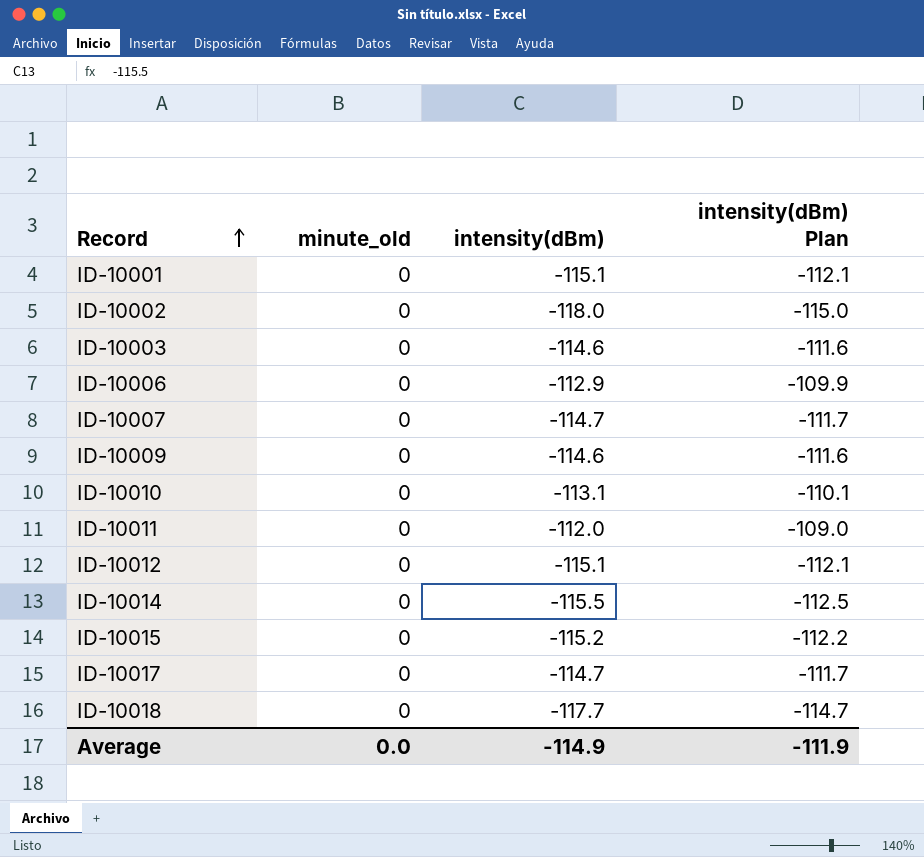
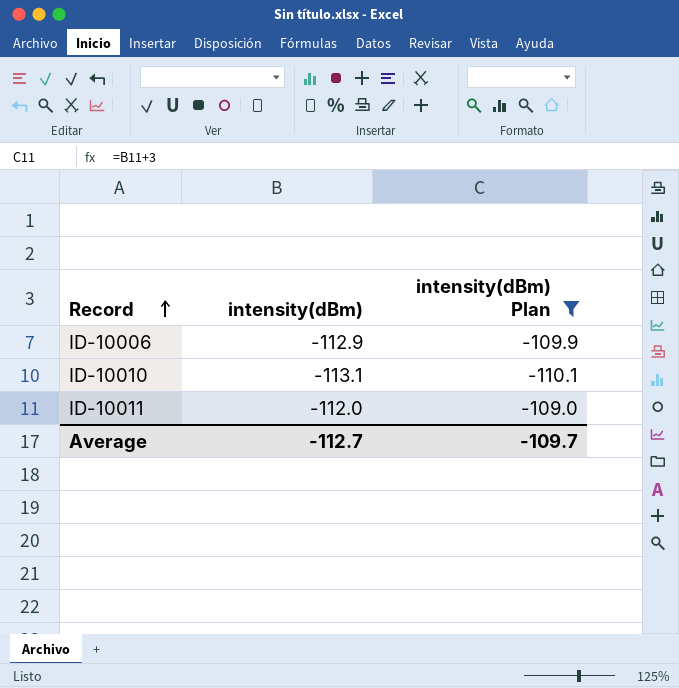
filter: none -> intensity(dBm) Plan >= -110.1
column minute_old | position: 2 -> none
Average | intensity(dBm): -114.9 -> -112.7
Average | intensity(dBm) Plan: -111.9 -> -109.7

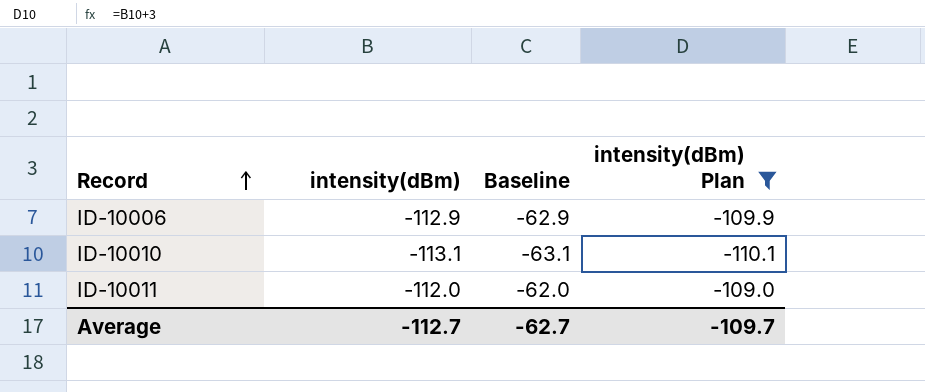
column Baseline | formula: none -> [intensity(dBm)] + 50

